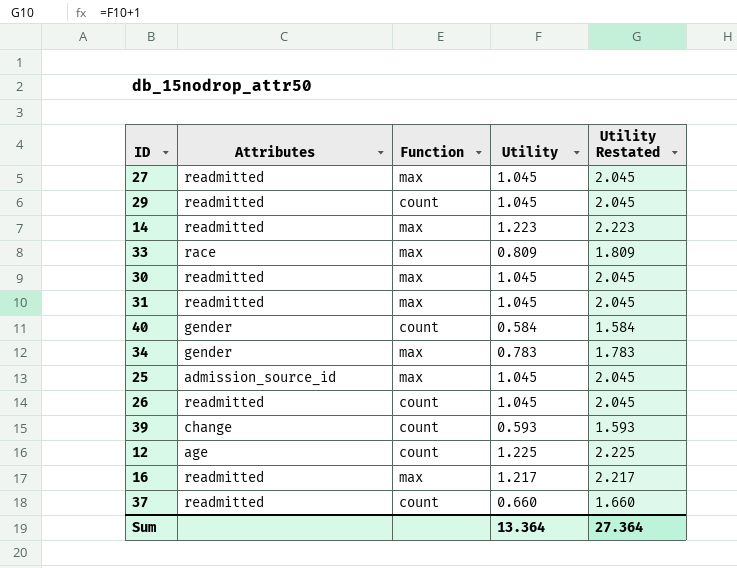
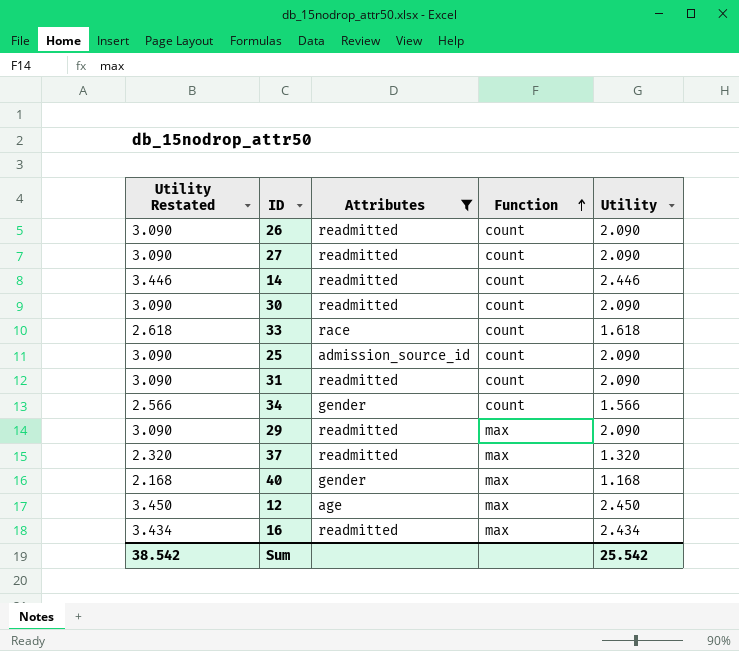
filter: none -> Attributes != change
row order: none -> Function ascending
column Utility Restated | position: 5 -> 1
26 | Utility Restated: 2.045 -> 3.090
26 | Utility: 1.045 -> 2.090
27 | Utility Restated: 2.045 -> 3.090
27 | Function: max -> count
27 | Utility: 1.045 -> 2.090
14 | Utility Restated: 2.223 -> 3.446
14 | Function: max -> count
14 | Utility: 1.223 -> 2.446
30 | Utility Restated: 2.045 -> 3.090
30 | Function: max -> count
30 | Utility: 1.045 -> 2.090
33 | Utility Restated: 1.809 -> 2.618
33 | Function: max -> count
33 | Utility: 0.809 -> 1.618
25 | Utility Restated: 2.045 -> 3.090
25 | Function: max -> count
25 | Utility: 1.045 -> 2.090
31 | Utility Restated: 2.045 -> 3.090
31 | Function: max -> count
31 | Utility: 1.045 -> 2.090
34 | Utility Restated: 1.783 -> 2.566
34 | Function: max -> count
34 | Utility: 0.783 -> 1.566
29 | Utility Restated: 2.045 -> 3.090
29 | Function: count -> max
29 | Utility: 1.045 -> 2.090
37 | Utility Restated: 1.660 -> 2.320
37 | Function: count -> max
37 | Utility: 0.660 -> 1.320
40 | Utility Restated: 1.584 -> 2.168
40 | Function: count -> max
40 | Utility: 0.584 -> 1.168
12 | Utility Restated: 2.225 -> 3.450
12 | Function: count -> max
12 | Utility: 1.225 -> 2.450
16 | Utility Restated: 2.217 -> 3.434
16 | Utility: 1.217 -> 2.434
Sum | Utility Restated: 27.364 -> 38.542
Sum | Utility: 13.364 -> 25.542

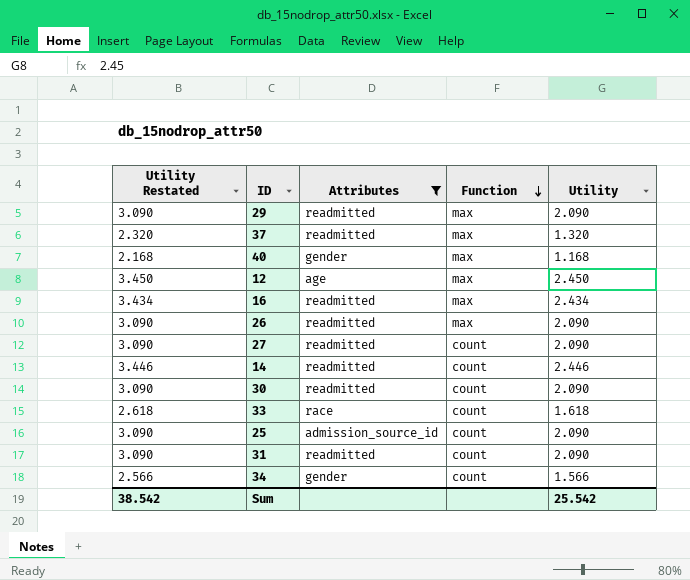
row order: Function ascending -> Function descending
26 | Function: count -> max

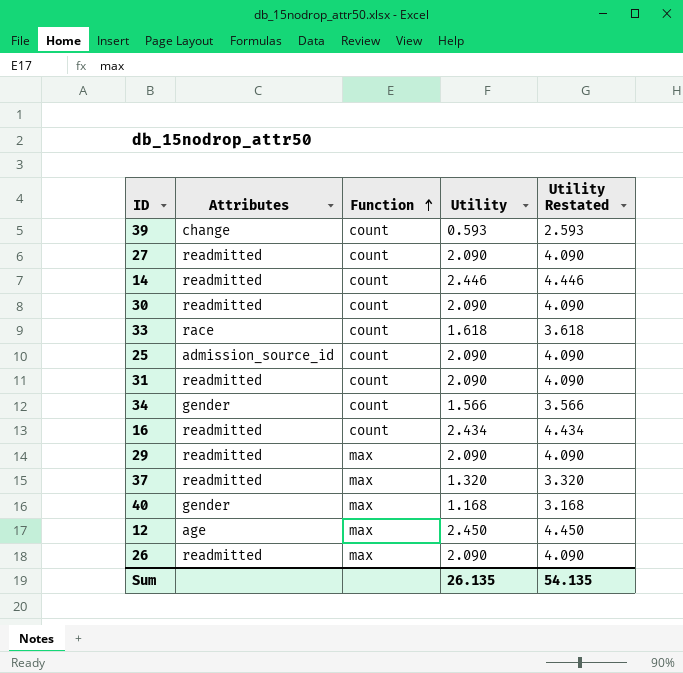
filter: Attributes != change -> none
row order: Function descending -> Function ascending
column Utility Restated | formula: [Utility] + 1 -> [Utility] + 2
column Utility Restated | position: 1 -> 5
16 | Function: max -> count
Sum | Utility: 25.542 -> 26.135
Sum | Utility Restated: 38.542 -> 54.135

